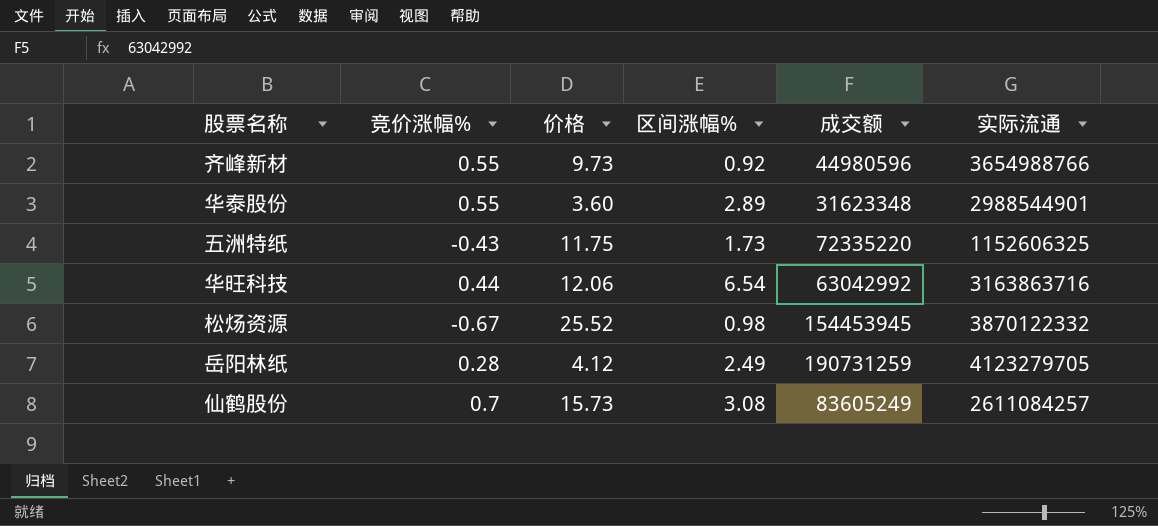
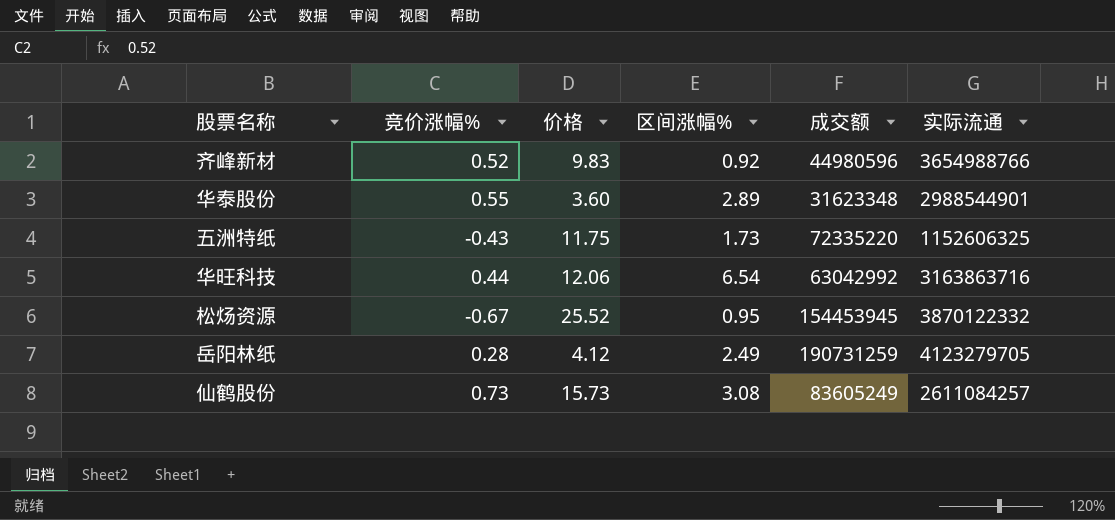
齐峰新材 | 竞价涨幅%: 0.55 -> 0.52
齐峰新材 | 价格: 9.73 -> 9.83
松炀资源 | 区间涨幅%: 0.98 -> 0.95
仙鹤股份 | 竞价涨幅%: 0.7 -> 0.73

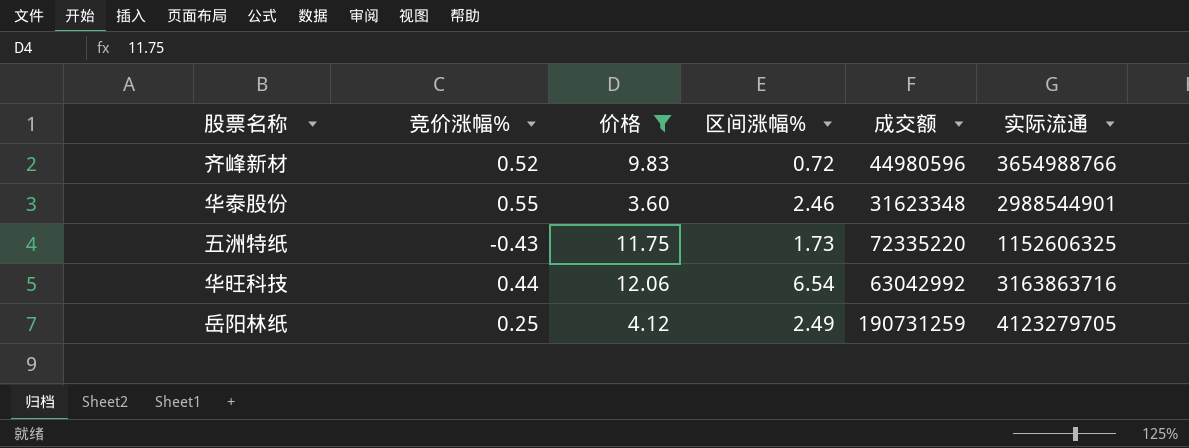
filter: none -> 价格 <= 12.06
齐峰新材 | 区间涨幅%: 0.92 -> 0.72
华泰股份 | 区间涨幅%: 2.89 -> 2.46
岳阳林纸 | 竞价涨幅%: 0.28 -> 0.25

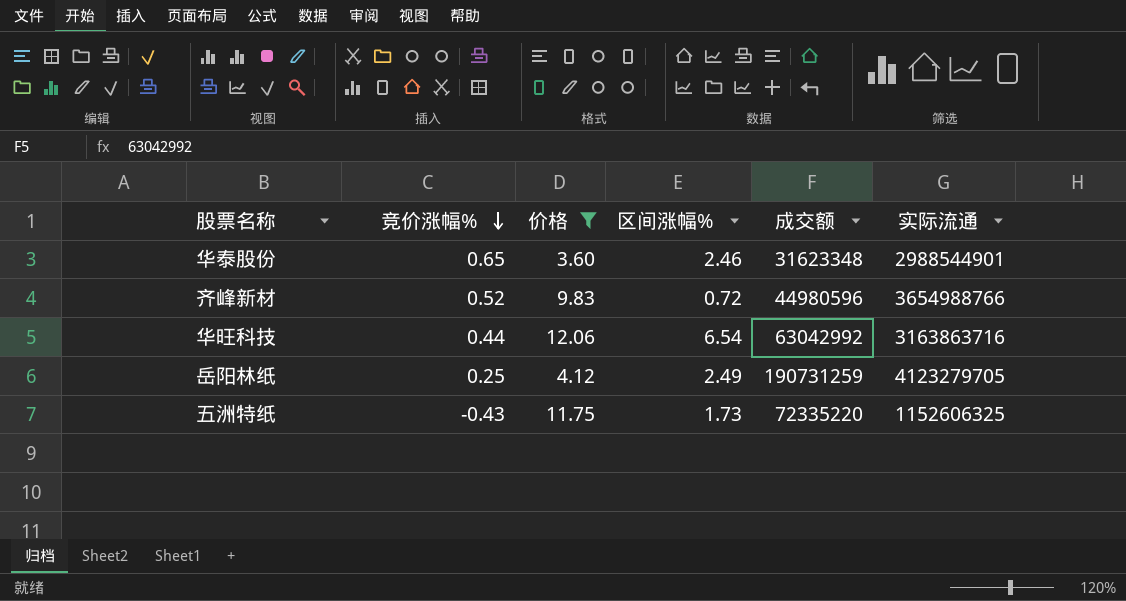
row order: none -> 竞价涨幅% descending
华泰股份 | 竞价涨幅%: 0.55 -> 0.65

